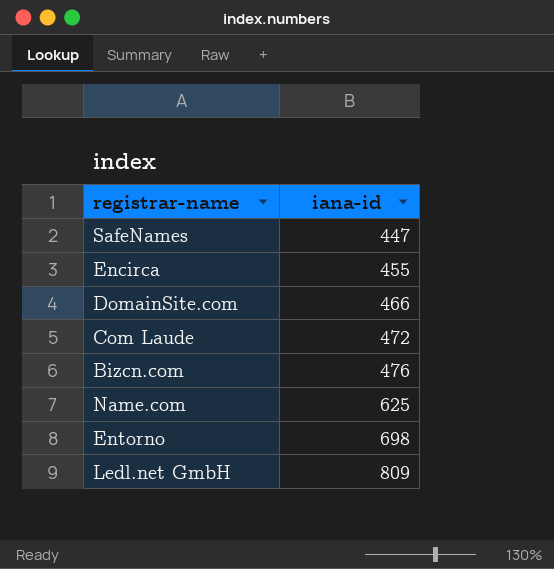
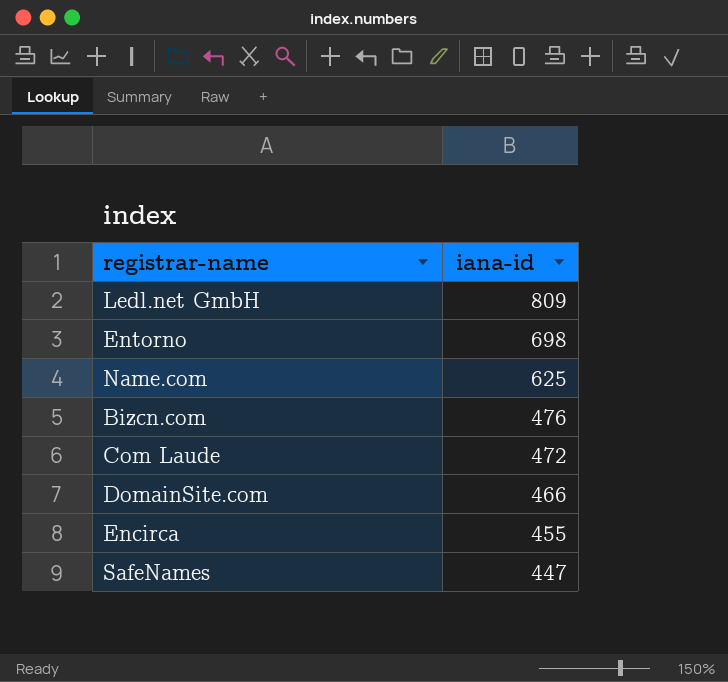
row order: iana-id ascending -> iana-id descending

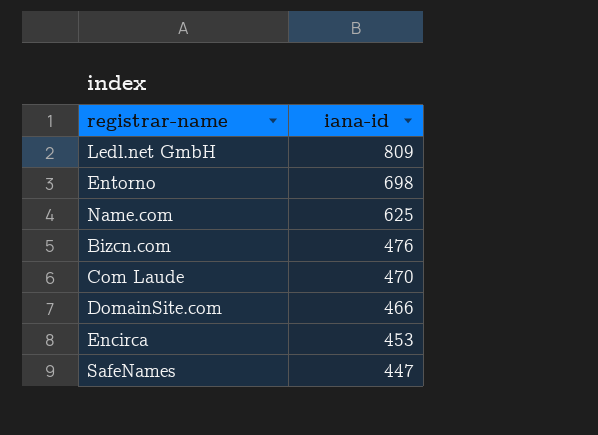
Com Laude | iana-id: 472 -> 470
Encirca | iana-id: 455 -> 453

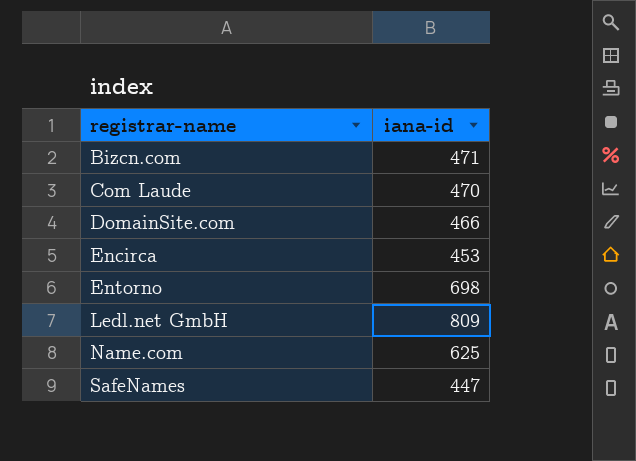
row order: iana-id descending -> registrar-name ascending
Bizcn.com | iana-id: 476 -> 471

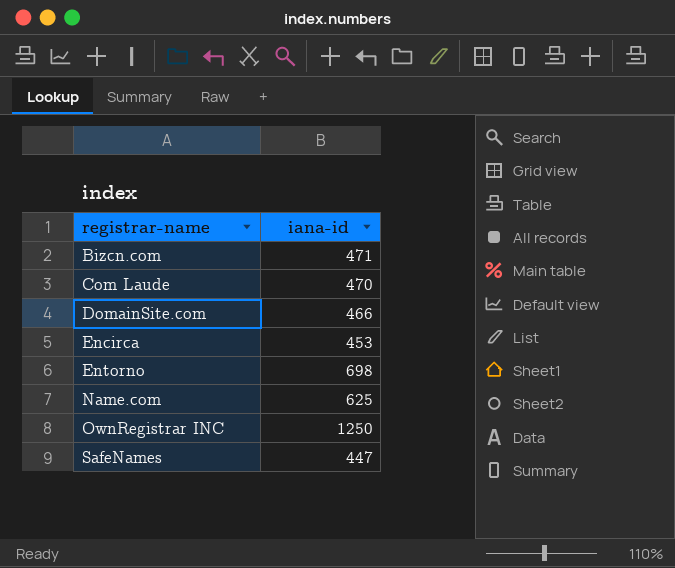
row Ledl.net GmbH: 809 -> none
row OwnRegistrar INC: none -> 1250

